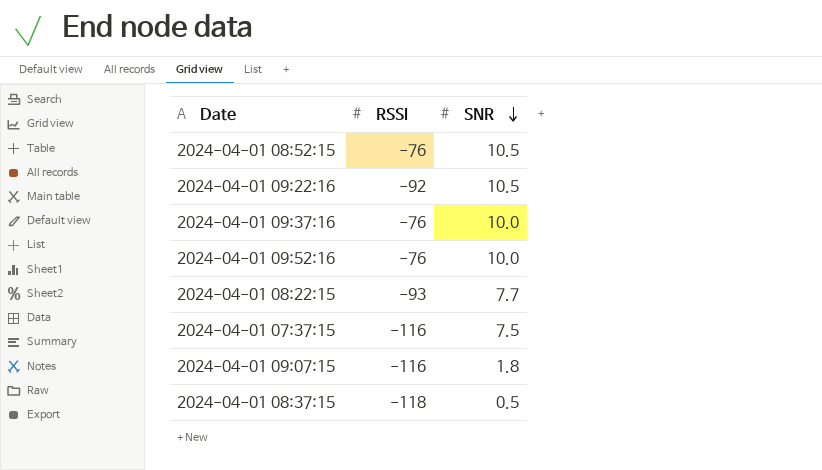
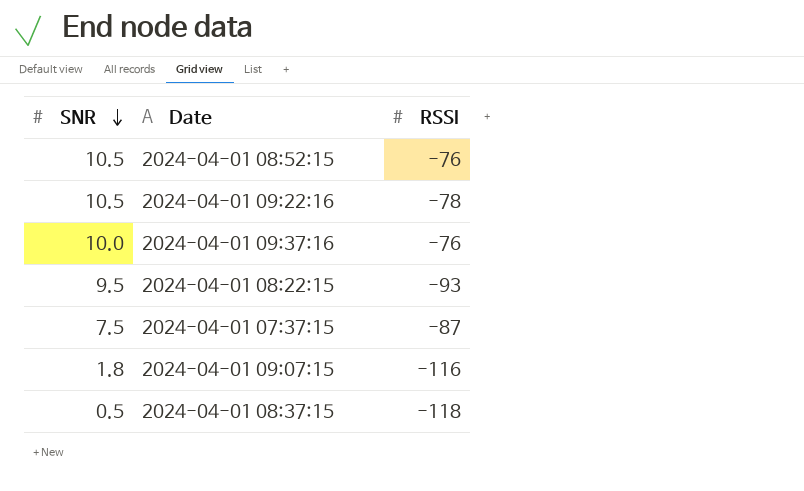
column SNR | position: 3 -> 1
row 2024-04-01 09:52:16: -76 | 10.0 -> none
2024-04-01 09:22:16 | RSSI: -92 -> -78
2024-04-01 08:22:15 | SNR: 7.7 -> 9.5
2024-04-01 07:37:15 | RSSI: -116 -> -87

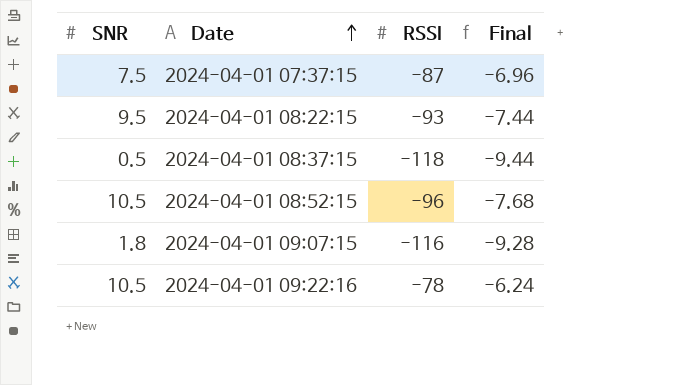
row order: SNR descending -> Date ascending
column Final | formula: none -> [RSSI] * 0.08
row 2024-04-01 09:37:16: 10.0 | -76 -> none
2024-04-01 08:52:15 | RSSI: -76 -> -96

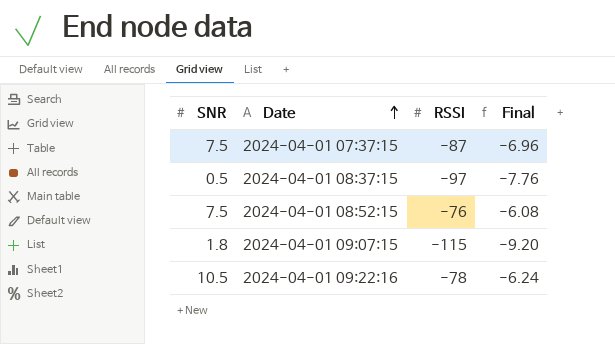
row 2024-04-01 08:22:15: 9.5 | -93 | -7.44 -> none
2024-04-01 08:37:15 | RSSI: -118 -> -97
2024-04-01 08:37:15 | Final: -9.44 -> -7.76
2024-04-01 08:52:15 | SNR: 10.5 -> 7.5
2024-04-01 08:52:15 | RSSI: -96 -> -76
2024-04-01 08:52:15 | Final: -7.68 -> -6.08
2024-04-01 09:07:15 | RSSI: -116 -> -115
2024-04-01 09:07:15 | Final: -9.28 -> -9.20

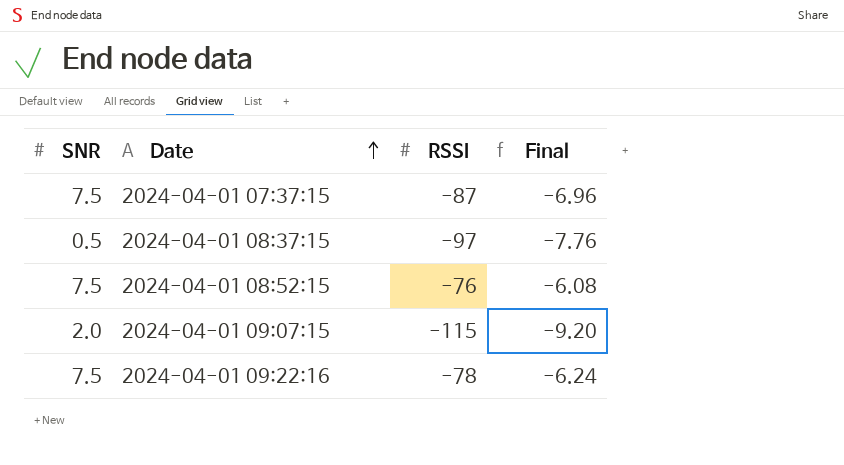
2024-04-01 09:07:15 | SNR: 1.8 -> 2.0
2024-04-01 09:22:16 | SNR: 10.5 -> 7.5

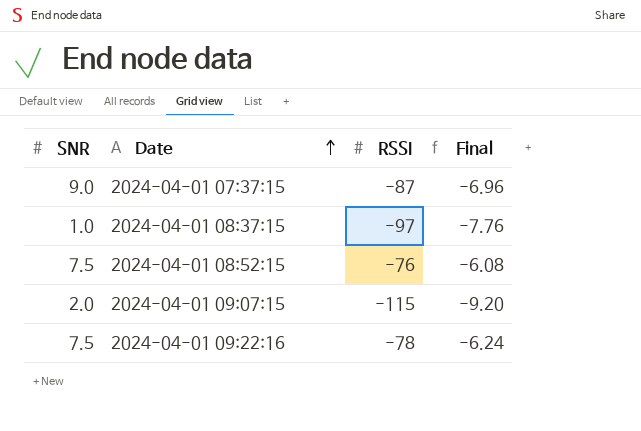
2024-04-01 07:37:15 | SNR: 7.5 -> 9.0
2024-04-01 08:37:15 | SNR: 0.5 -> 1.0

